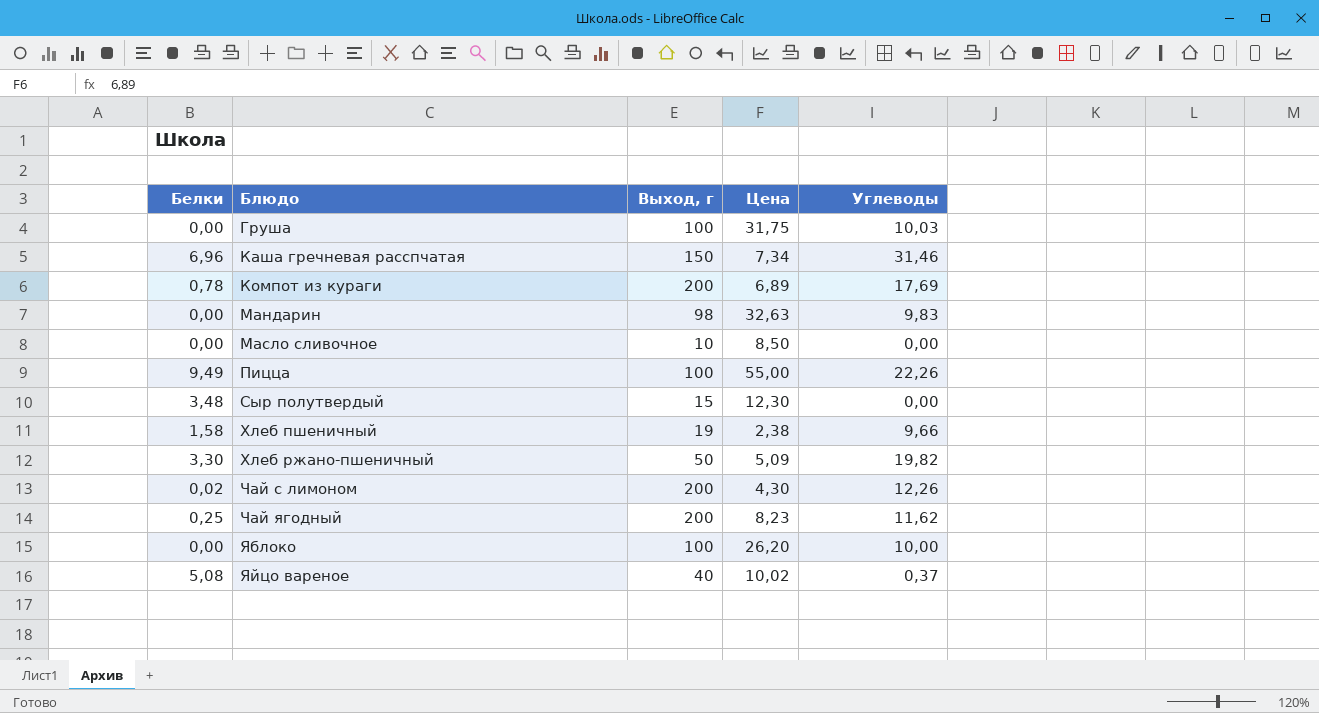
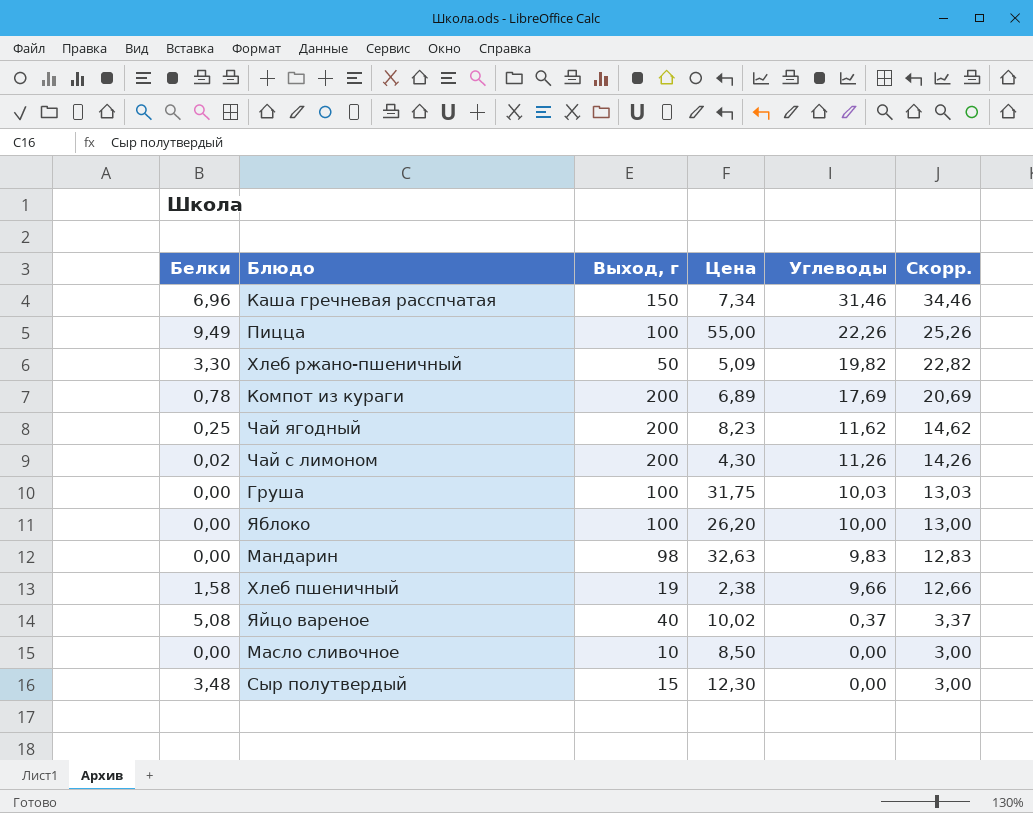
row order: Блюдо ascending -> Углеводы descending
column Скорр. | formula: none -> [Углеводы] + 3
Чай с лимоном | Углеводы: 12,26 -> 11,26

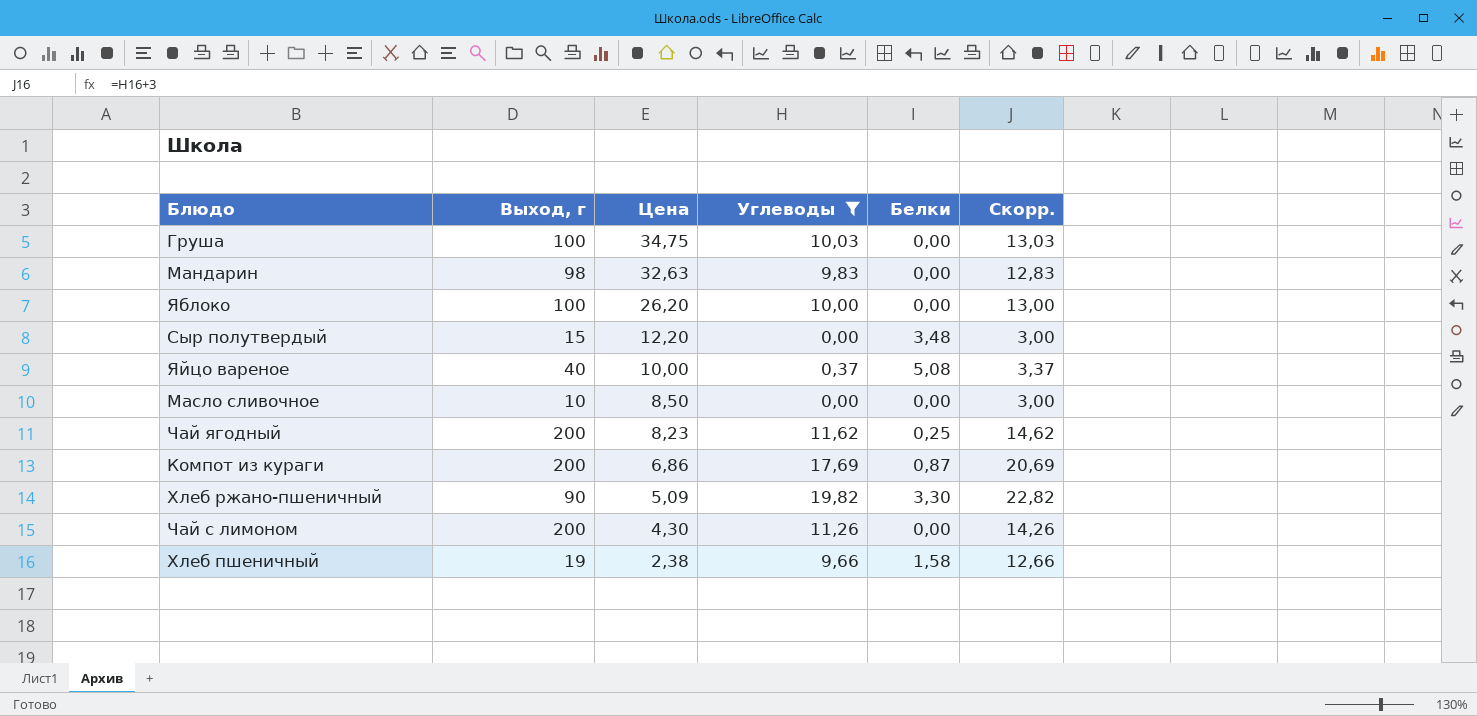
filter: none -> Углеводы <= 19,82
row order: Углеводы descending -> Цена descending
column Белки | position: 1 -> 5
Груша | Цена: 31,75 -> 34,75
Сыр полутвердый | Цена: 12,30 -> 12,20
Яйцо вареное | Цена: 10,02 -> 10,00
Компот из кураги | Цена: 6,89 -> 6,86
Компот из кураги | Белки: 0,78 -> 0,87
Хлеб ржано-пшеничный | Выход, г: 50 -> 90
Чай с лимоном | Белки: 0,02 -> 0,00

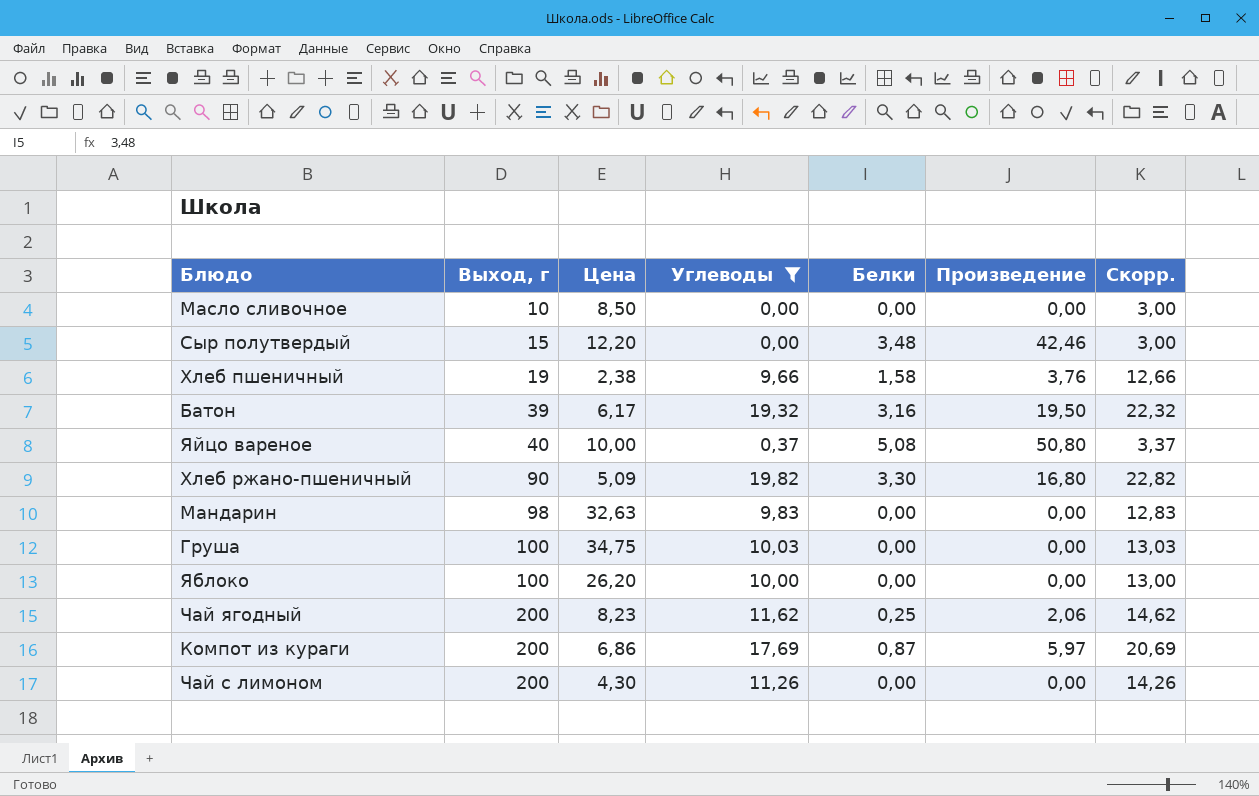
row order: Цена descending -> Выход, г ascending
column Произведение | formula: none -> [Цена] * [Белки]
row Батон: none -> 39 | 6,17 | 19,32 | 3,16 | 19,50 | 22,32

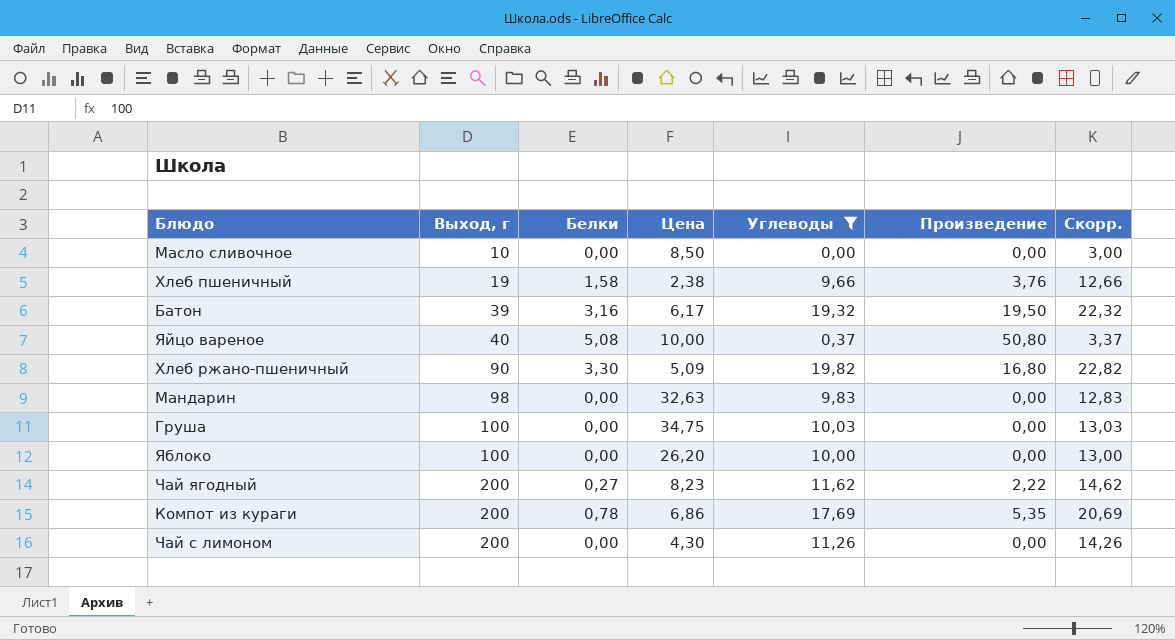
column Белки | position: 5 -> 3
row Сыр полутвердый: 15 | 12,20 | 0,00 | 3,48 | 42,46 | 3,00 -> none
Чай ягодный | Белки: 0,25 -> 0,27
Чай ягодный | Произведение: 2,06 -> 2,22
Компот из кураги | Белки: 0,87 -> 0,78
Компот из кураги | Произведение: 5,97 -> 5,35

